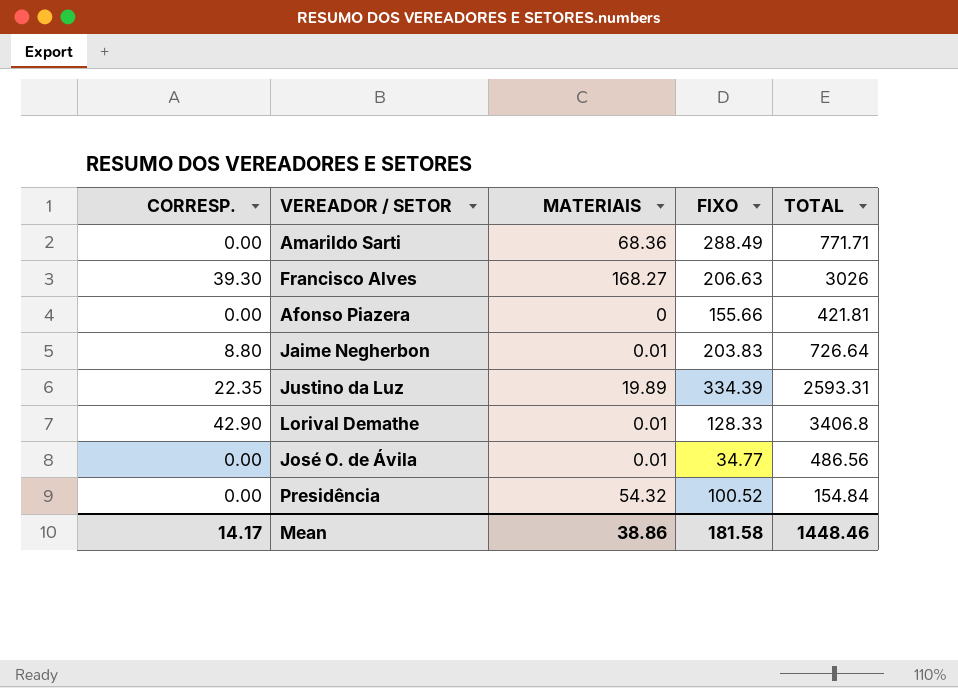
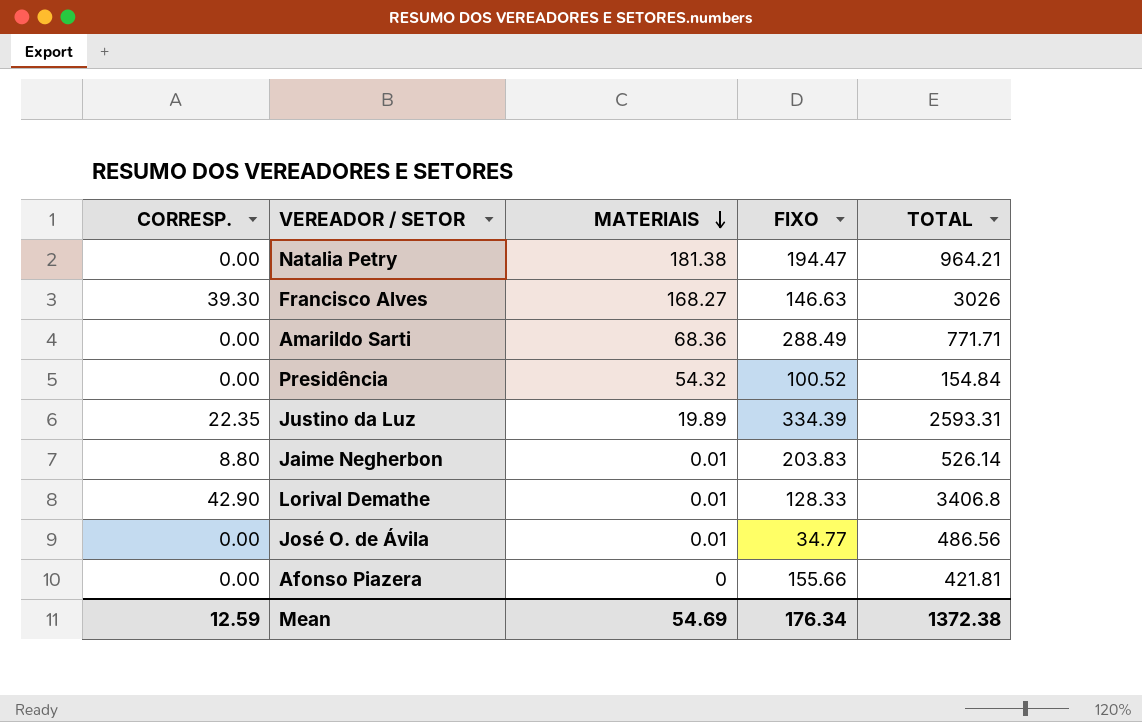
row order: none -> MATERIAIS descending
row Natalia Petry: none -> 0.00 | 181.38 | 194.47 | 964.21
Francisco Alves | FIXO: 206.63 -> 146.63
Jaime Negherbon | TOTAL: 726.64 -> 526.14
Mean | CORRESP.: 14.17 -> 12.59
Mean | MATERIAIS: 38.86 -> 54.69
Mean | FIXO: 181.58 -> 176.34
Mean | TOTAL: 1448.46 -> 1372.38

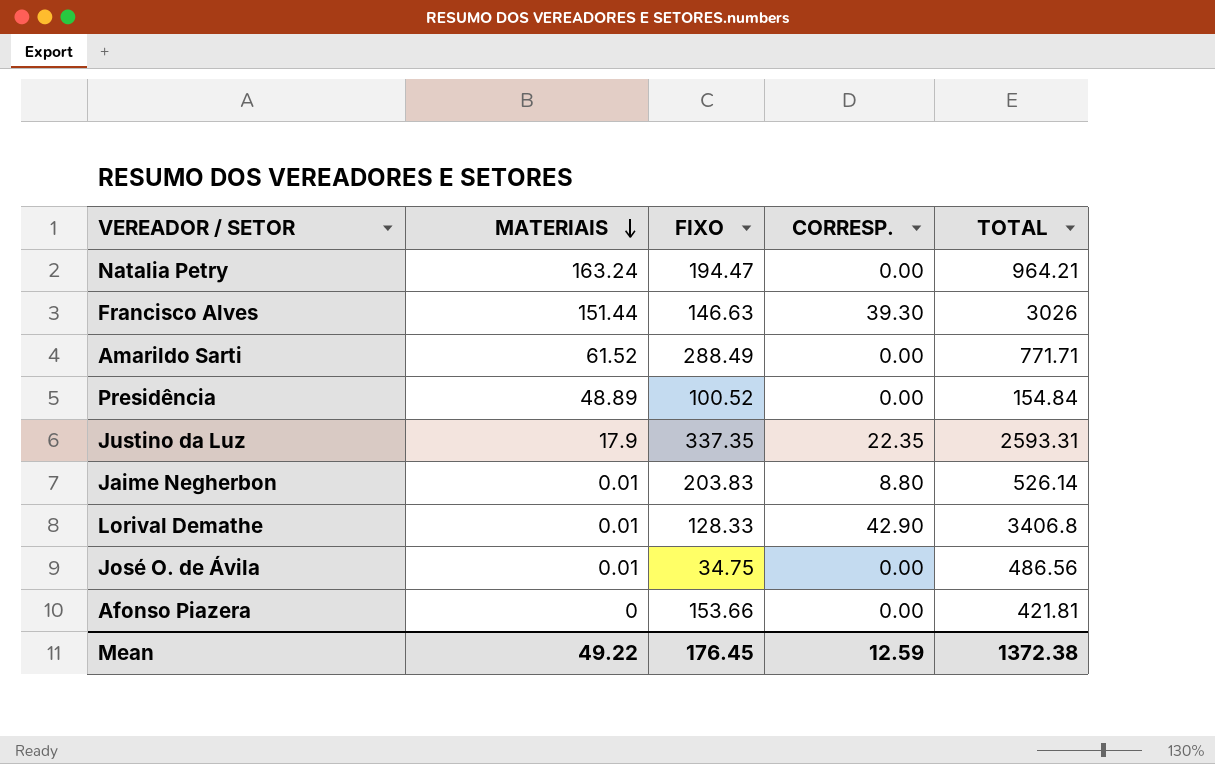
column CORRESP. | position: 1 -> 4
Natalia Petry | MATERIAIS: 181.38 -> 163.24
Francisco Alves | MATERIAIS: 168.27 -> 151.44
Amarildo Sarti | MATERIAIS: 68.36 -> 61.52
Presidência | MATERIAIS: 54.32 -> 48.89
Justino da Luz | MATERIAIS: 19.89 -> 17.9
Justino da Luz | FIXO: 334.39 -> 337.35
José O. de Ávila | FIXO: 34.77 -> 34.75
Afonso Piazera | FIXO: 155.66 -> 153.66
Mean | MATERIAIS: 54.69 -> 49.22
Mean | FIXO: 176.34 -> 176.45

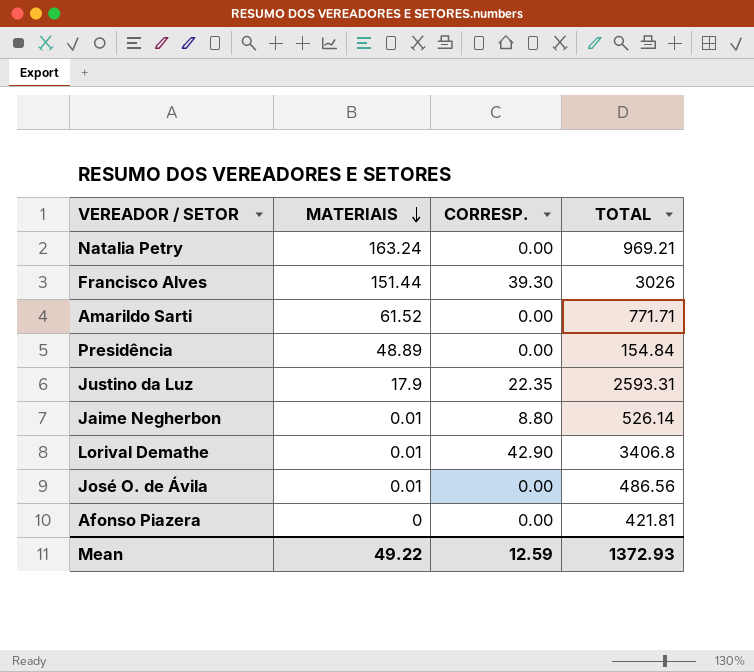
column FIXO | position: 3 -> none
Natalia Petry | TOTAL: 964.21 -> 969.21
Mean | TOTAL: 1372.38 -> 1372.93

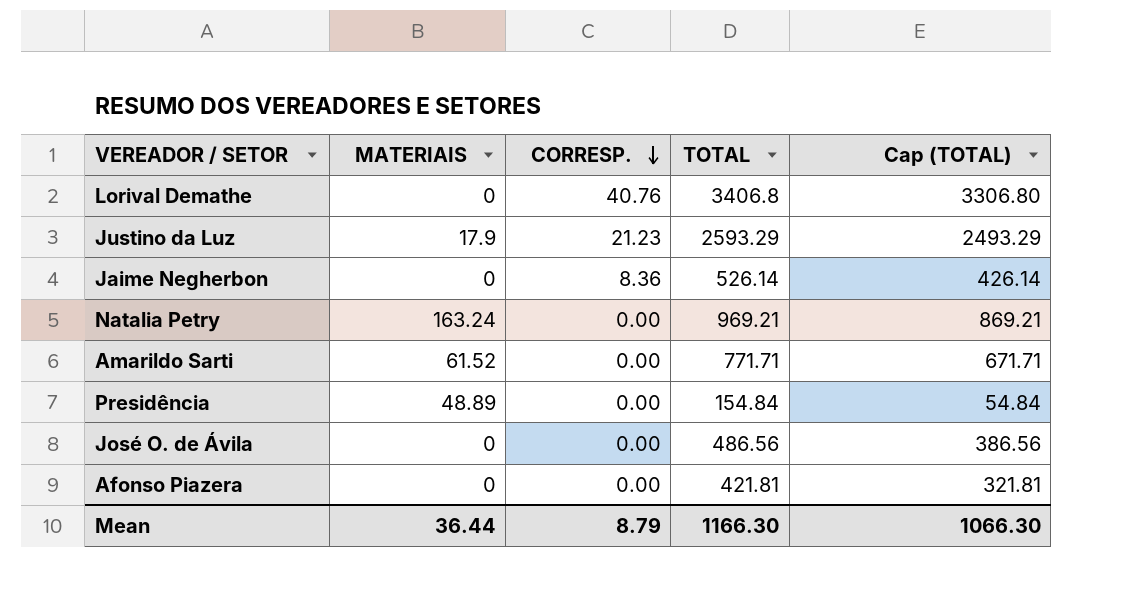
row order: MATERIAIS descending -> CORRESP. descending
column Cap (TOTAL) | formula: none -> [TOTAL] - 100
row Francisco Alves: 151.44 | 39.30 | 3026 -> none
Lorival Demathe | MATERIAIS: 0.01 -> 0
Lorival Demathe | CORRESP.: 42.90 -> 40.76
Justino da Luz | CORRESP.: 22.35 -> 21.23
Justino da Luz | TOTAL: 2593.31 -> 2593.29
Jaime Negherbon | MATERIAIS: 0.01 -> 0
Jaime Negherbon | CORRESP.: 8.80 -> 8.36
José O. de Ávila | MATERIAIS: 0.01 -> 0
Mean | MATERIAIS: 49.22 -> 36.44
Mean | CORRESP.: 12.59 -> 8.79
Mean | TOTAL: 1372.93 -> 1166.30

